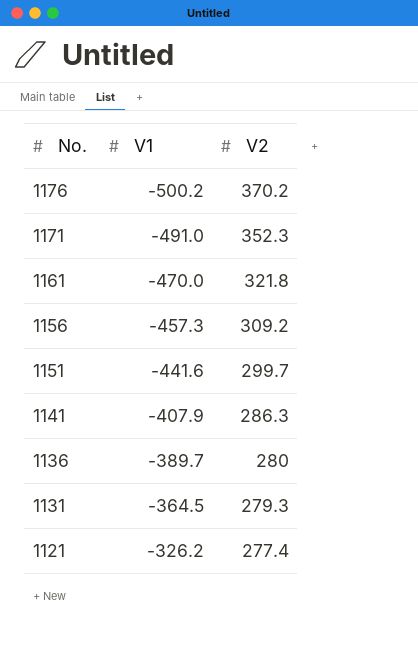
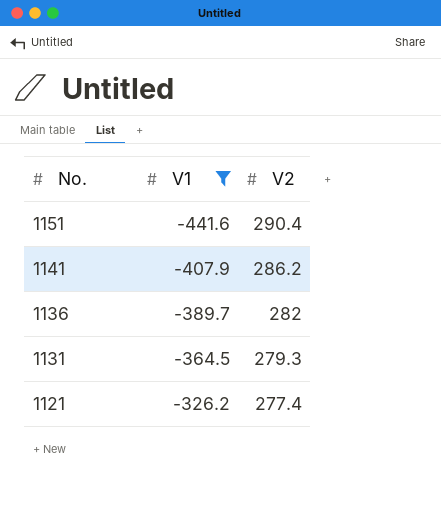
filter: none -> V1 >= -441.6
1151 | V2: 299.7 -> 290.4
1141 | V2: 286.3 -> 286.2
1136 | V2: 280 -> 282

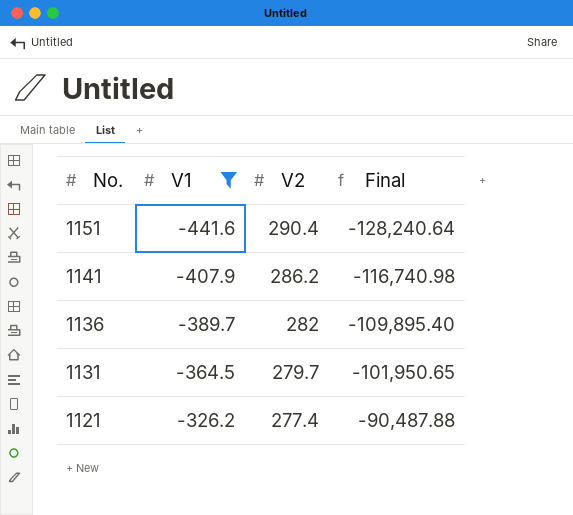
column Final | formula: none -> [V1] * [V2]
1131 | V2: 279.3 -> 279.7

